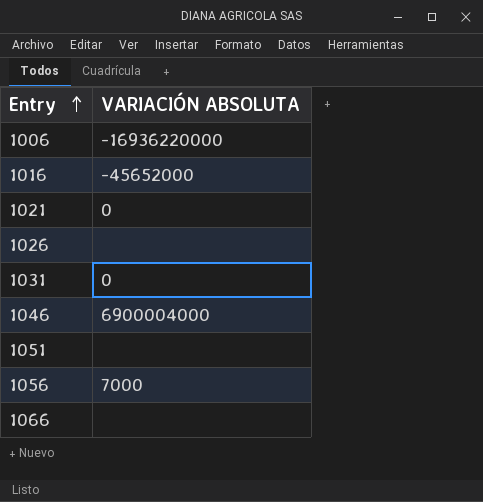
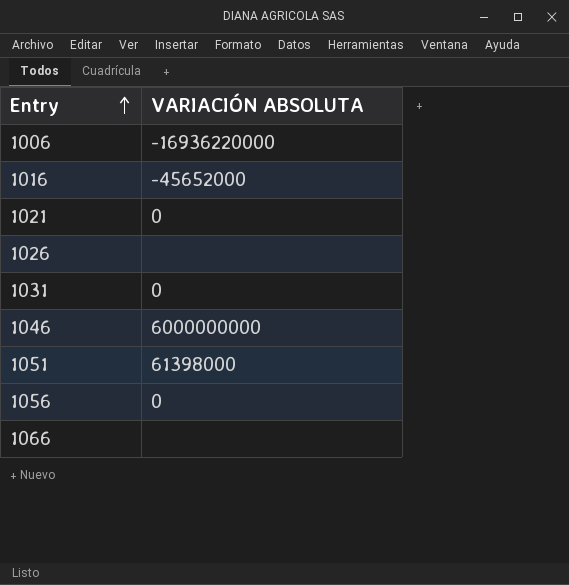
1046 | VARIACIÓN ABSOLUTA: 6900004000 -> 6000000000
1051 | VARIACIÓN ABSOLUTA: none -> 61398000
1056 | VARIACIÓN ABSOLUTA: 7000 -> 0

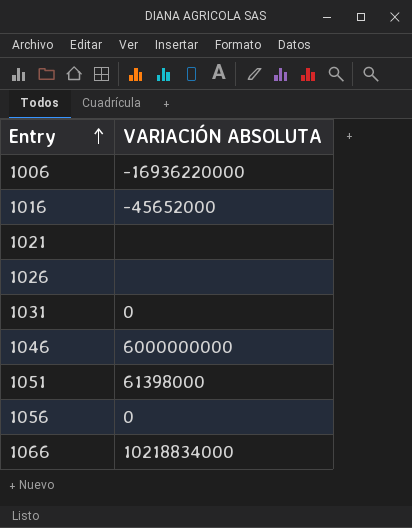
1021 | VARIACIÓN ABSOLUTA: 0 -> none
1066 | VARIACIÓN ABSOLUTA: none -> 10218834000

